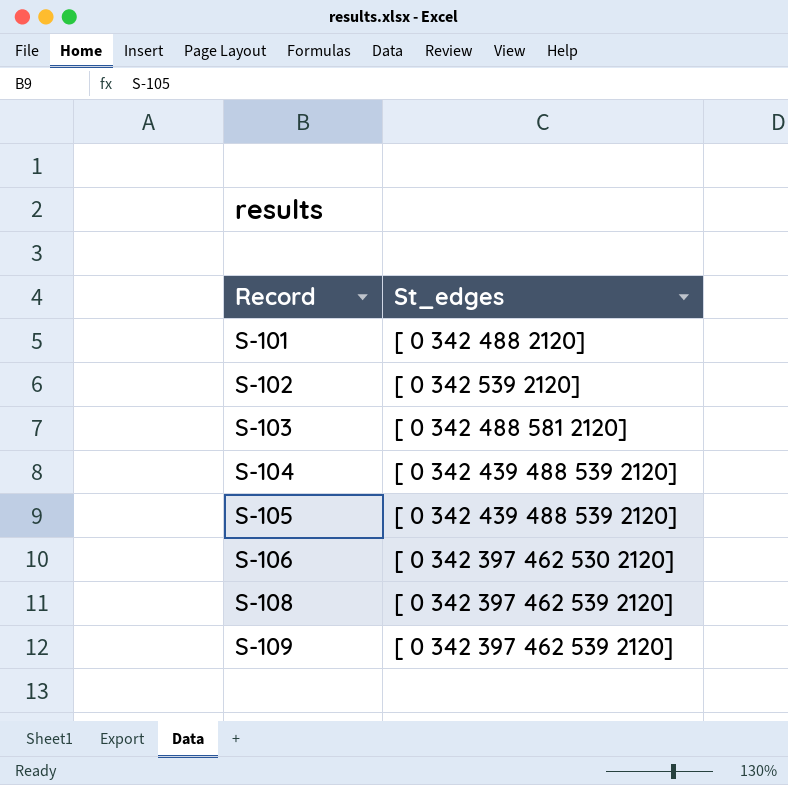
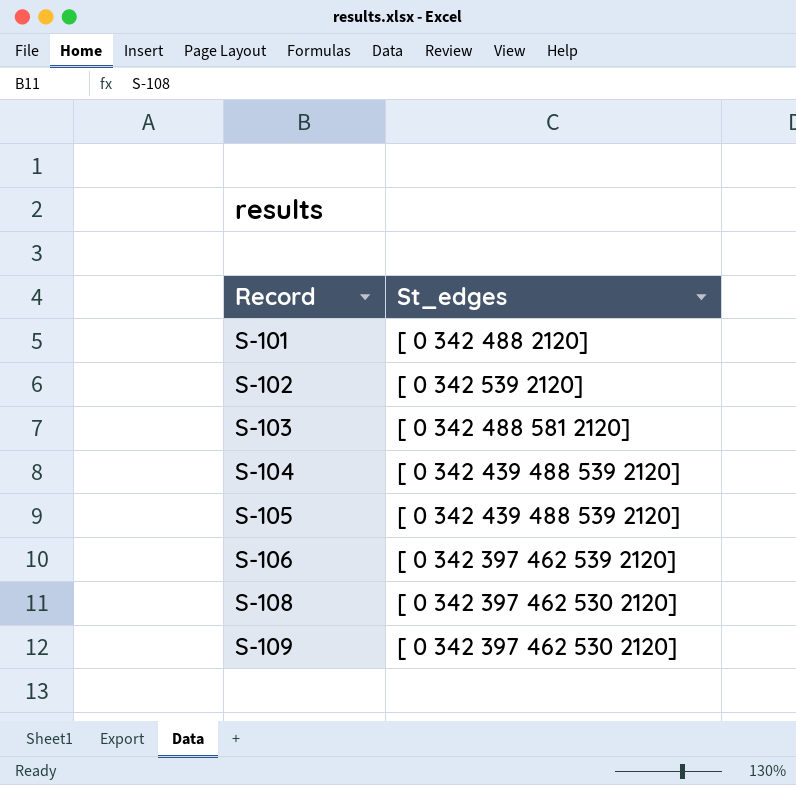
S-106 | St_edges: [ 0 342 397 462 530 2120] -> [ 0 342 397 462 539 2120]
S-108 | St_edges: [ 0 342 397 462 539 2120] -> [ 0 342 397 462 530 2120]
S-109 | St_edges: [ 0 342 397 462 539 2120] -> [ 0 342 397 462 530 2120]

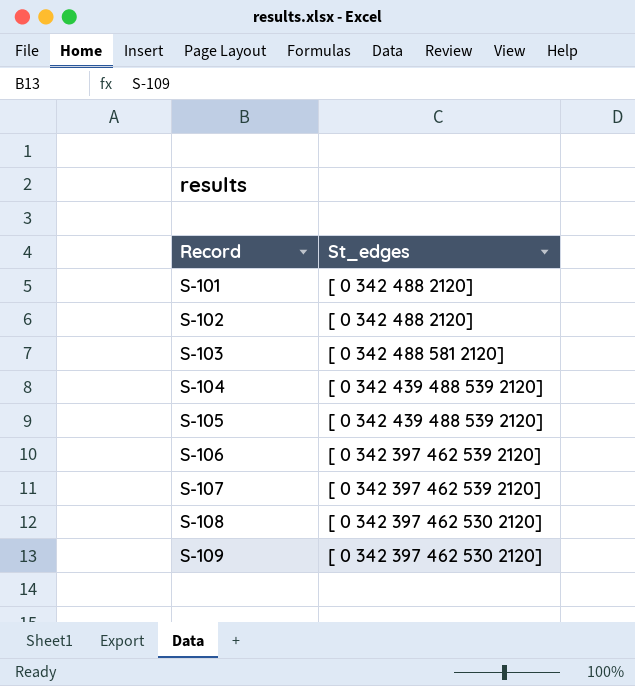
S-102 | St_edges: [ 0 342 539 2120] -> [ 0 342 488 2120]
row S-107: none -> [ 0 342 397 462 539 2120]

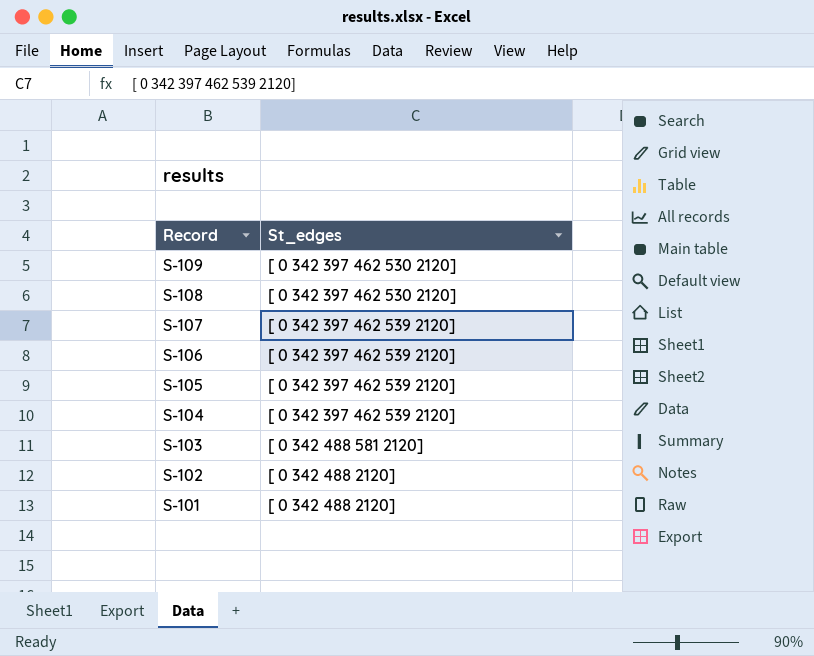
row order: Record ascending -> Record descending
S-105 | St_edges: [ 0 342 439 488 539 2120] -> [ 0 342 397 462 539 2120]
S-104 | St_edges: [ 0 342 439 488 539 2120] -> [ 0 342 397 462 539 2120]

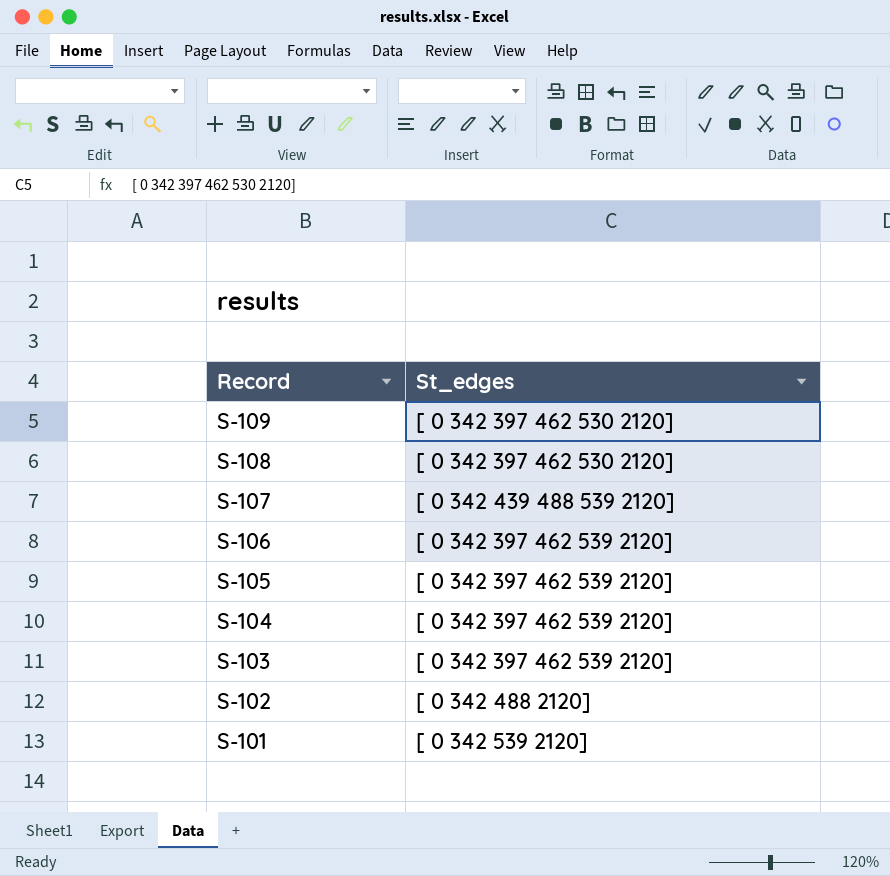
S-107 | St_edges: [ 0 342 397 462 539 2120] -> [ 0 342 439 488 539 2120]
S-103 | St_edges: [ 0 342 488 581 2120] -> [ 0 342 397 462 539 2120]
S-101 | St_edges: [ 0 342 488 2120] -> [ 0 342 539 2120]

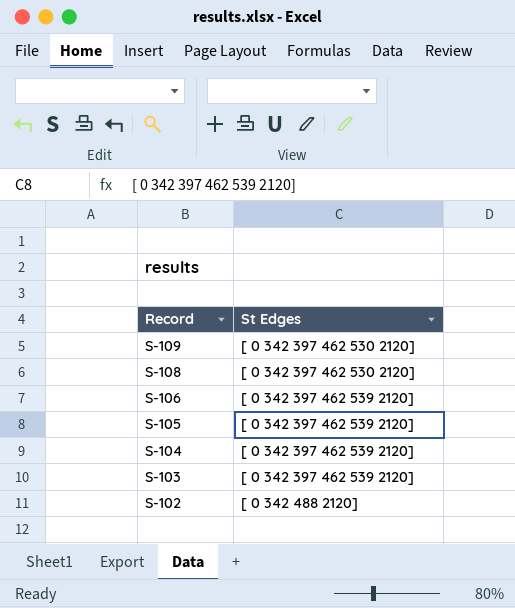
column name: St_edges -> St Edges
row S-107: [ 0 342 439 488 539 2120] -> none
row S-101: [ 0 342 539 2120] -> none

